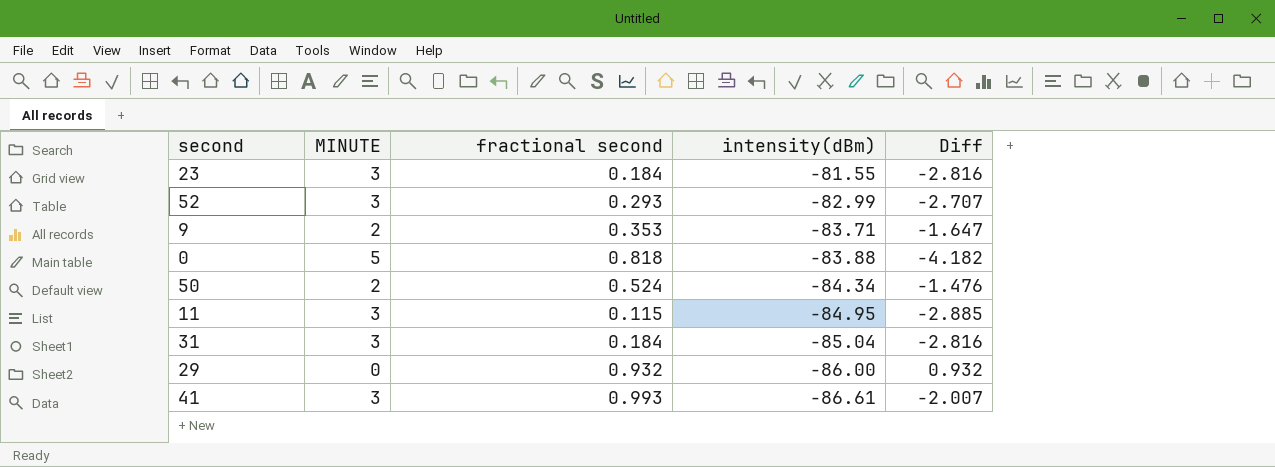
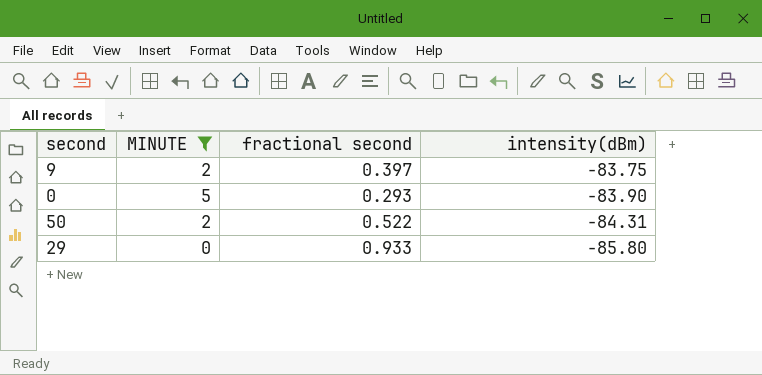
filter: none -> MINUTE != 3
column Diff | formula: [fractional second] - [MINUTE] -> none
9 | fractional second: 0.353 -> 0.397
9 | intensity(dBm): -83.71 -> -83.75
0 | fractional second: 0.818 -> 0.293
0 | intensity(dBm): -83.88 -> -83.90
50 | fractional second: 0.524 -> 0.522
50 | intensity(dBm): -84.34 -> -84.31
29 | fractional second: 0.932 -> 0.933
29 | intensity(dBm): -86.00 -> -85.80

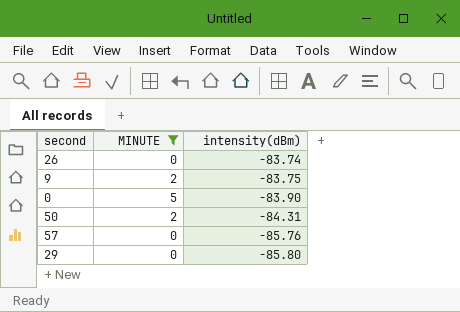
column fractional second | position: 3 -> none
row 26: none -> 0 | -83.74
row 57: none -> 0 | -85.76

